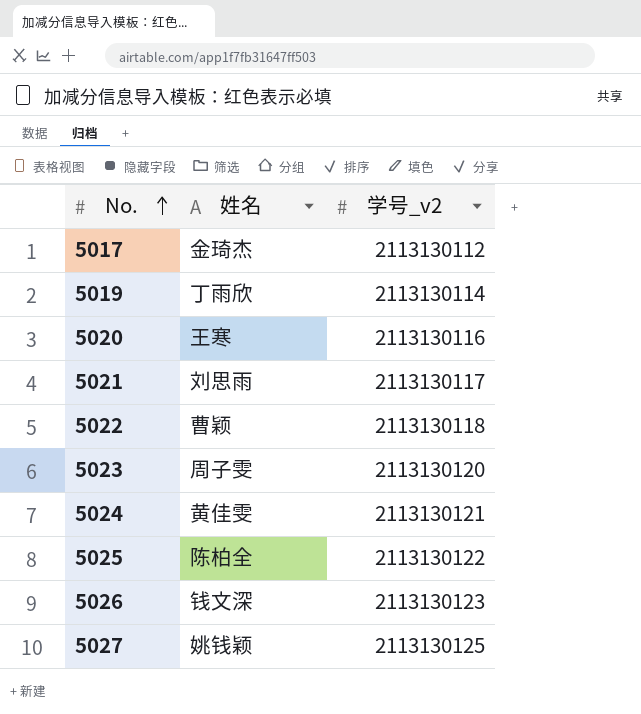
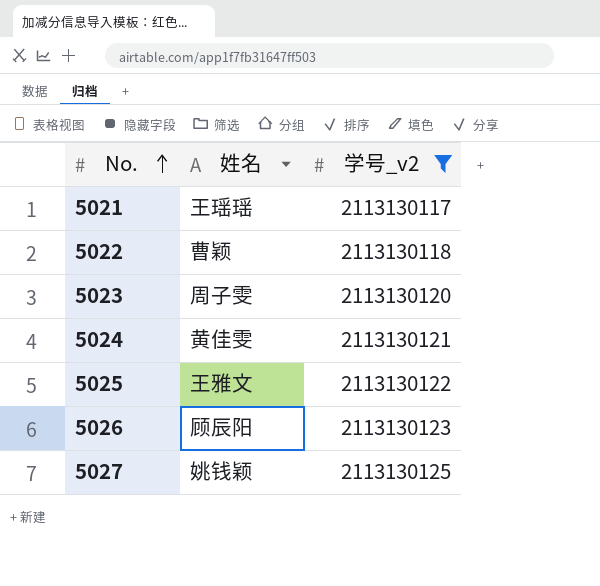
filter: none -> 学号_v2 >= 2113130117
5021 | 姓名: 刘思雨 -> 王瑶瑶
5025 | 姓名: 陈柏全 -> 王雅文
5026 | 姓名: 钱文深 -> 顾辰阳

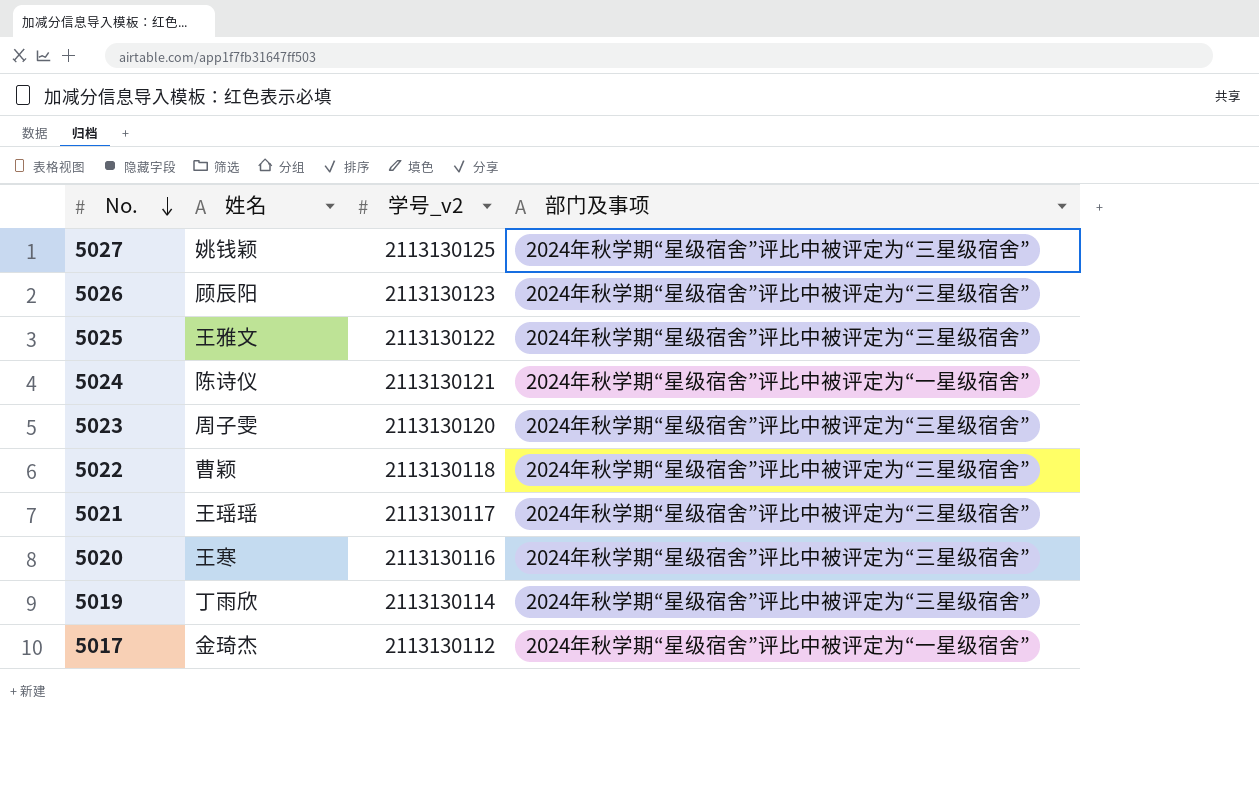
filter: 学号_v2 >= 2113130117 -> none
row order: No. ascending -> No. descending
column 部门及事项 | position: none -> 4
5024 | 姓名: 黄佳雯 -> 陈诗仪

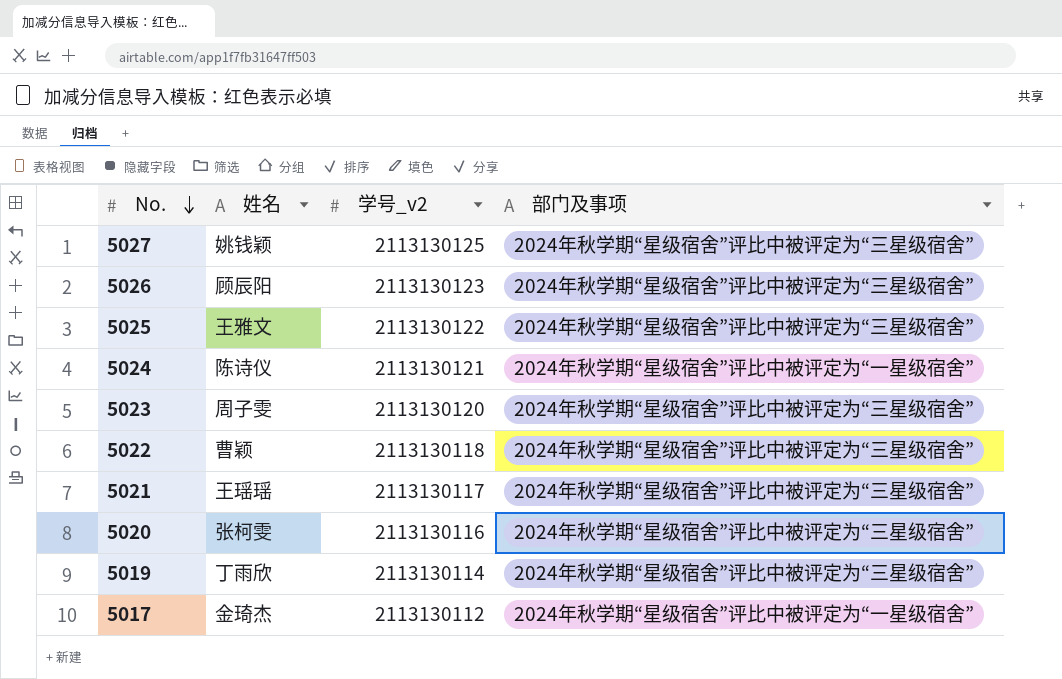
5020 | 姓名: 王寒 -> 张柯雯

